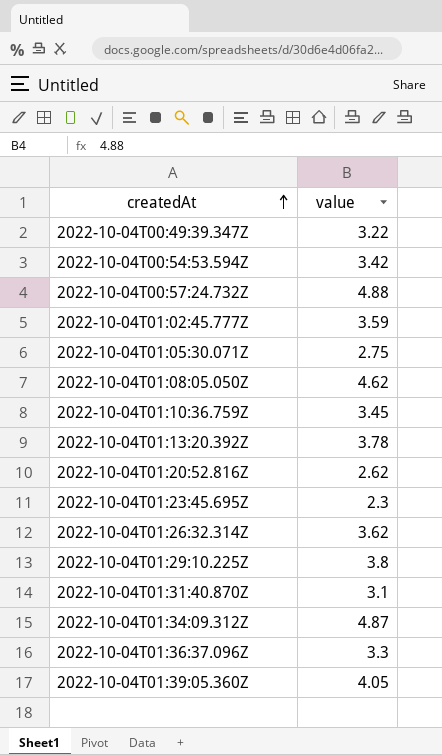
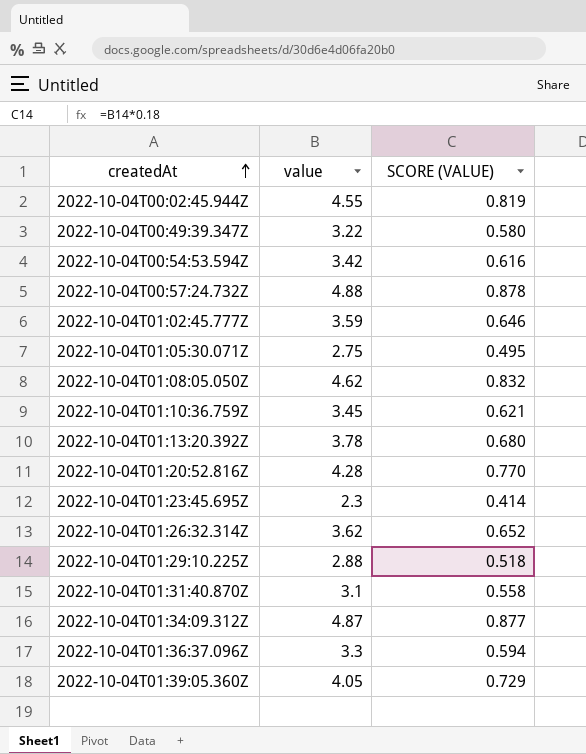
column SCORE (VALUE) | formula: none -> [value] * 0.18
row 2022-10-04T00:02:45.944Z: none -> 4.55 | 0.819
2022-10-04T01:20:52.816Z | value: 2.62 -> 4.28
2022-10-04T01:29:10.225Z | value: 3.8 -> 2.88

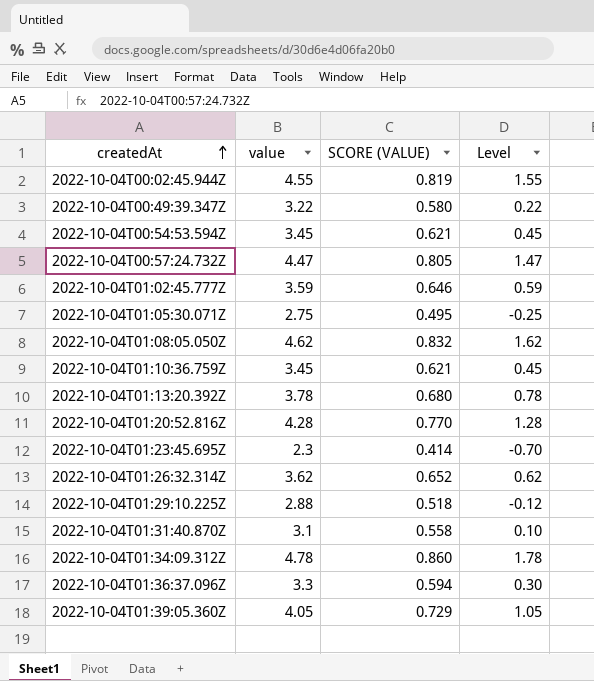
column Level | formula: none -> [value] - 3
2022-10-04T00:54:53.594Z | value: 3.42 -> 3.45
2022-10-04T00:54:53.594Z | SCORE (VALUE): 0.616 -> 0.621
2022-10-04T00:57:24.732Z | value: 4.88 -> 4.47
2022-10-04T00:57:24.732Z | SCORE (VALUE): 0.878 -> 0.805
2022-10-04T01:34:09.312Z | value: 4.87 -> 4.78
2022-10-04T01:34:09.312Z | SCORE (VALUE): 0.877 -> 0.860

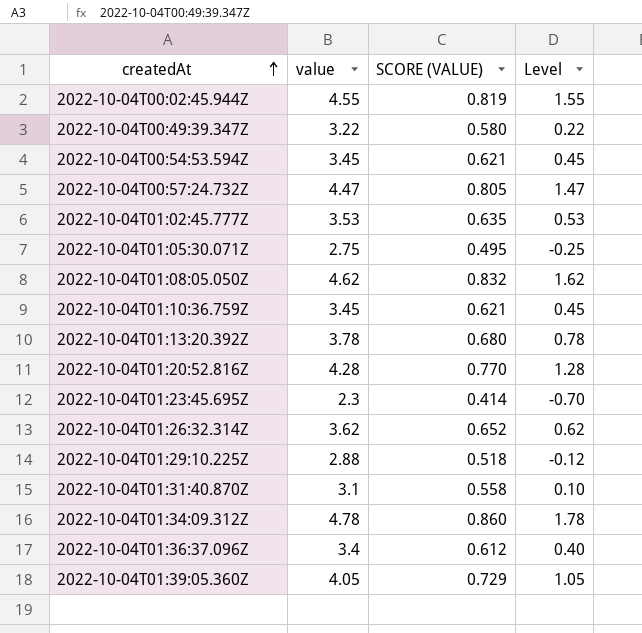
2022-10-04T01:02:45.777Z | value: 3.59 -> 3.53
2022-10-04T01:02:45.777Z | SCORE (VALUE): 0.646 -> 0.635
2022-10-04T01:02:45.777Z | Level: 0.59 -> 0.53
2022-10-04T01:36:37.096Z | value: 3.3 -> 3.4
2022-10-04T01:36:37.096Z | SCORE (VALUE): 0.594 -> 0.612
2022-10-04T01:36:37.096Z | Level: 0.30 -> 0.40

